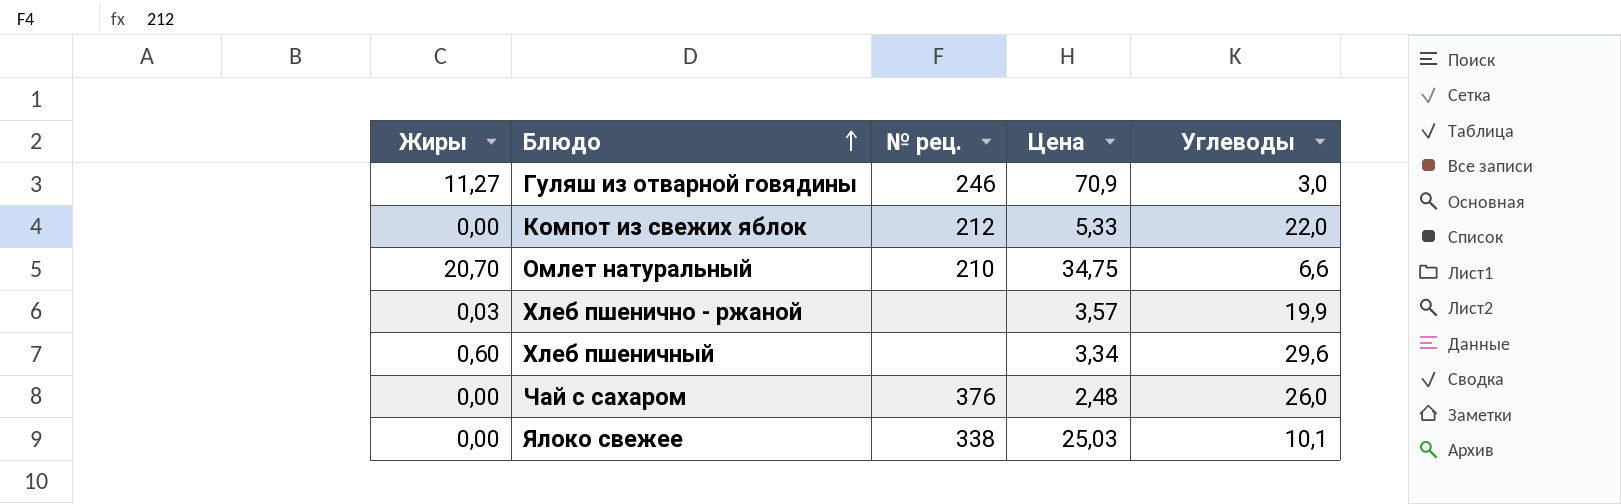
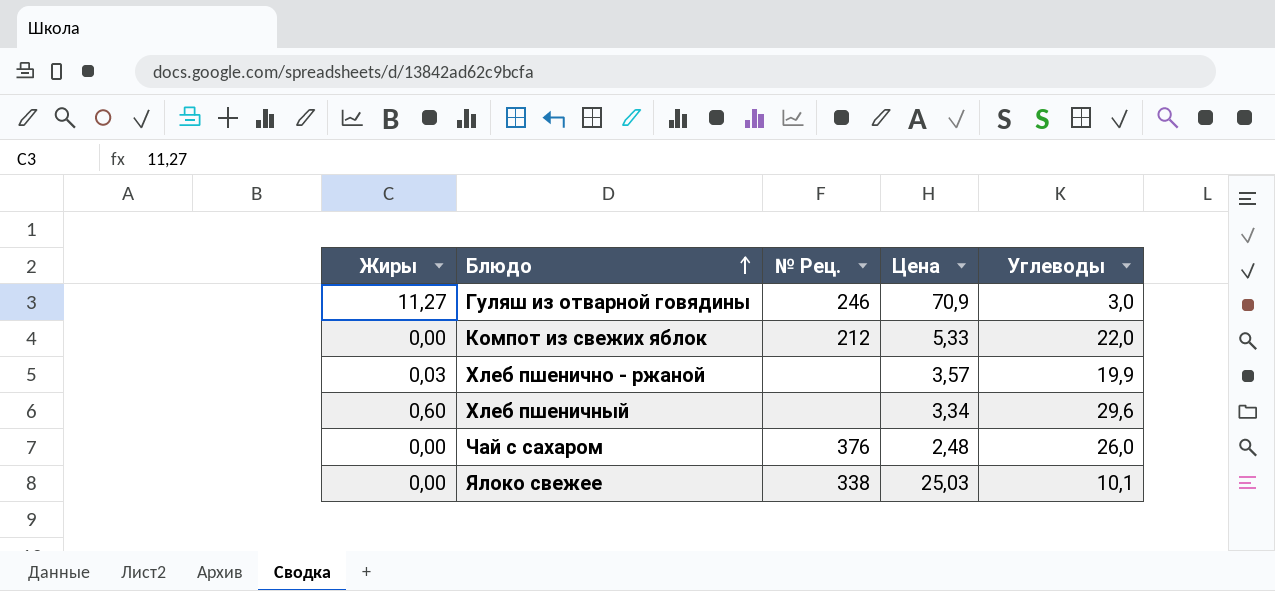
column name: № рец. -> № Рец.
row Омлет натуральный: 20,70 | 210 | 34,75 | 6,6 -> none

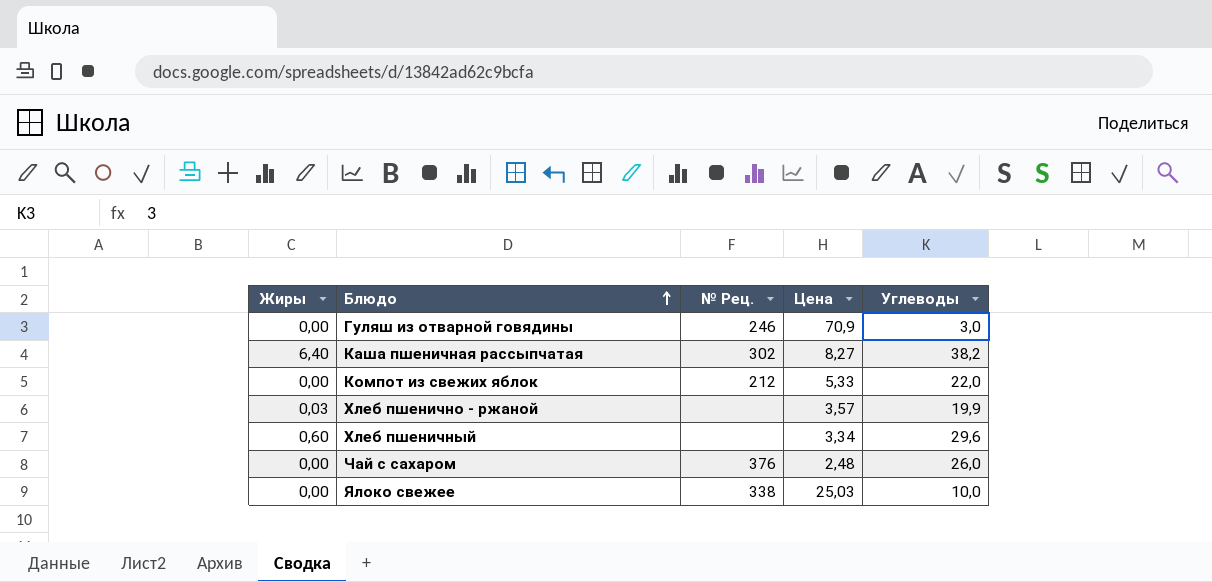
Гуляш из отварной говядины | Жиры: 11,27 -> 0,00
row Каша пшеничная рассыпчатая: none -> 6,40 | 302 | 8,27 | 38,2
Ялоко свежее | Углеводы: 10,1 -> 10,0

